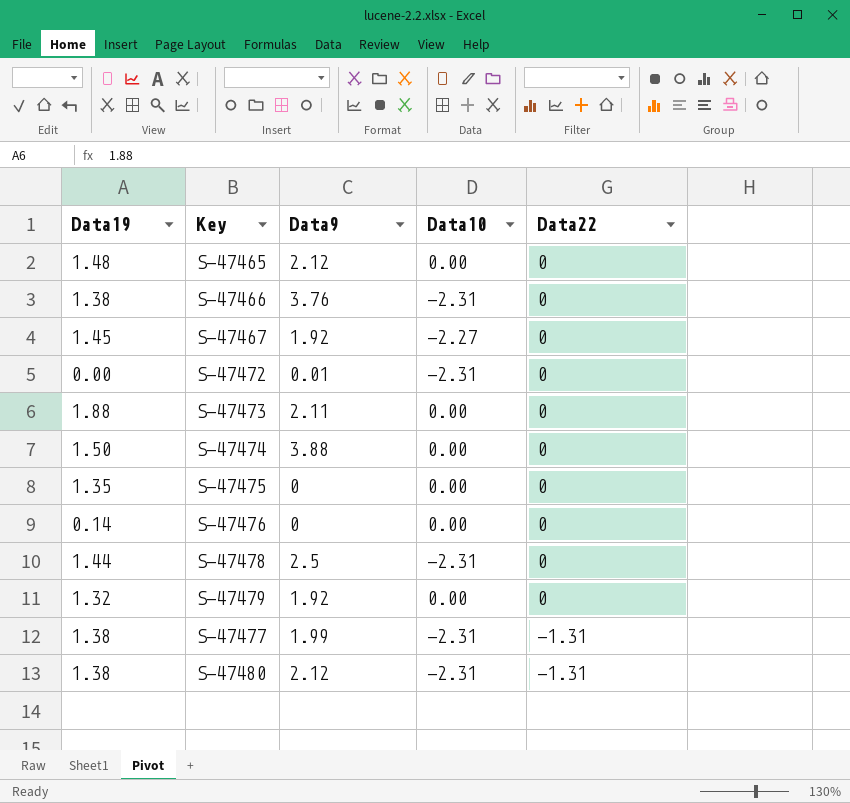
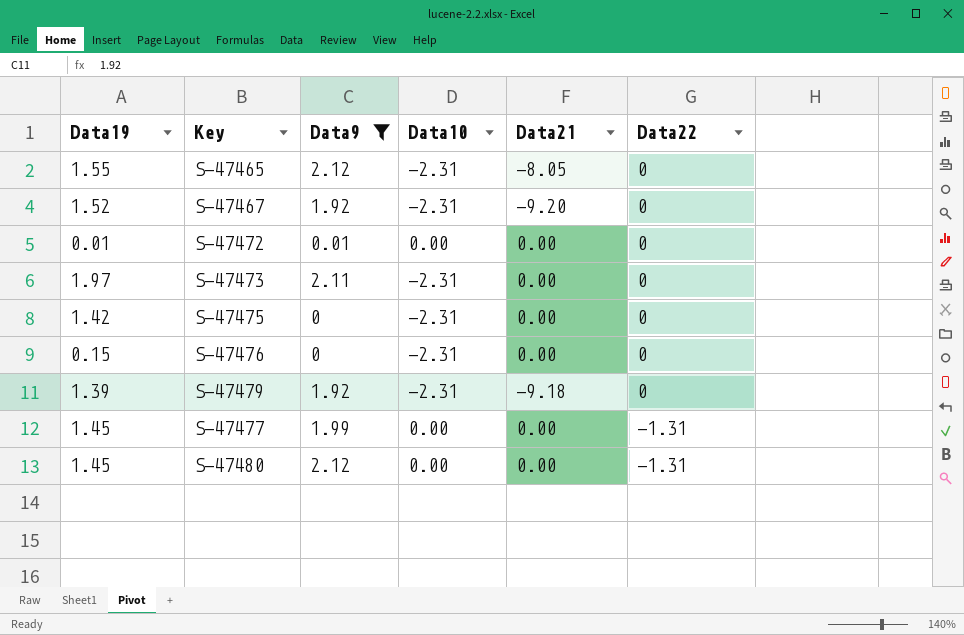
filter: none -> Data9 <= 2.12
column Data21 | position: none -> 5
S-47465 | Data19: 1.48 -> 1.55
S-47465 | Data10: 0.00 -> -2.31
S-47467 | Data19: 1.45 -> 1.52
S-47467 | Data10: -2.27 -> -2.31
S-47472 | Data19: 0.00 -> 0.01
S-47472 | Data10: -2.31 -> 0.00
S-47473 | Data19: 1.88 -> 1.97
S-47473 | Data10: 0.00 -> -2.31
S-47475 | Data19: 1.35 -> 1.42
S-47475 | Data10: 0.00 -> -2.31
S-47476 | Data19: 0.14 -> 0.15
S-47476 | Data10: 0.00 -> -2.31
S-47479 | Data19: 1.32 -> 1.39
S-47479 | Data10: 0.00 -> -2.31
S-47477 | Data19: 1.38 -> 1.45
S-47477 | Data10: -2.31 -> 0.00
S-47480 | Data19: 1.38 -> 1.45
S-47480 | Data10: -2.31 -> 0.00

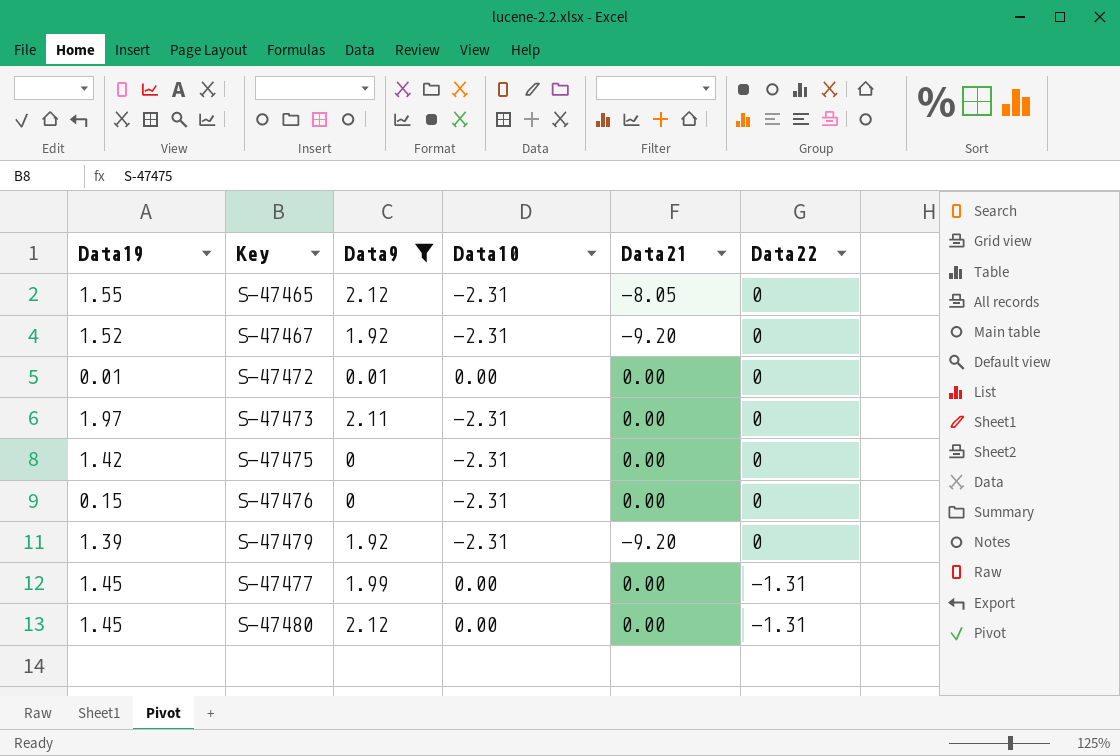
S-47479 | Data21: -9.18 -> -9.20

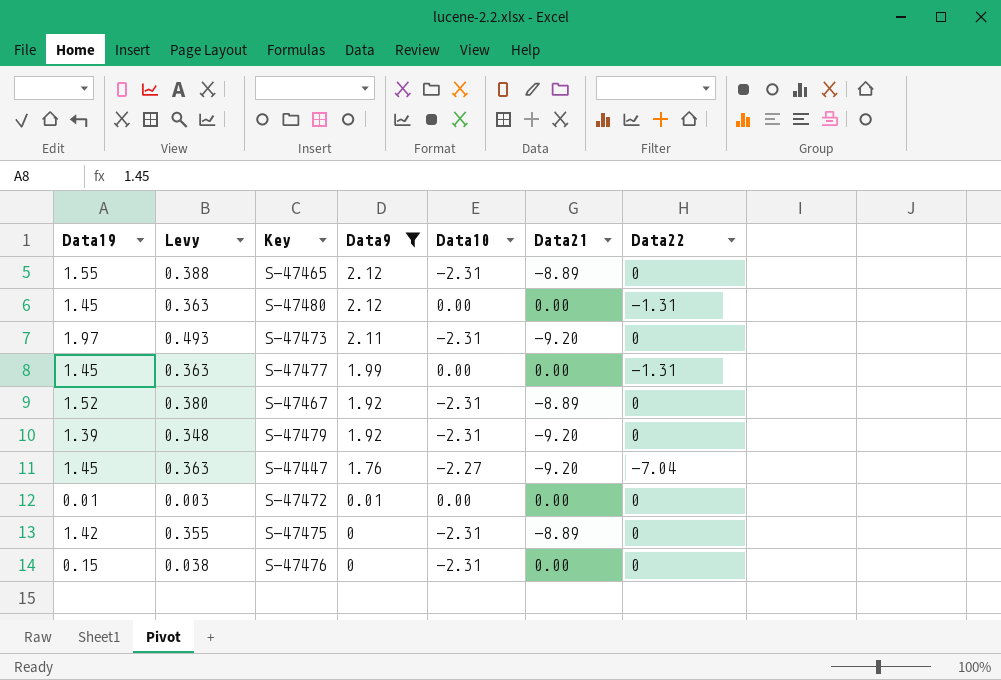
row order: Data22 descending -> Data9 descending
column Levy | formula: none -> [Data19] * 0.25
S-47465 | Data21: -8.05 -> -8.89
S-47473 | Data21: 0.00 -> -9.20
S-47467 | Data21: -9.20 -> -8.89
row S-47447: none -> 1.45 | 0.363 | 1.76 | -2.27 | -9.20 | -7.04
S-47475 | Data21: 0.00 -> -8.89

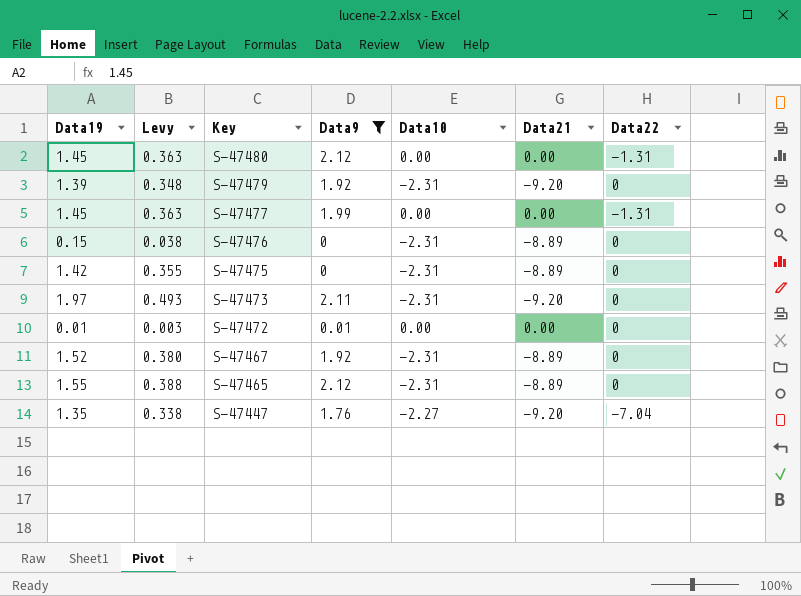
row order: Data9 descending -> Key descending
S-47476 | Data21: 0.00 -> -8.89
S-47447 | Data19: 1.45 -> 1.35
S-47447 | Levy: 0.363 -> 0.338

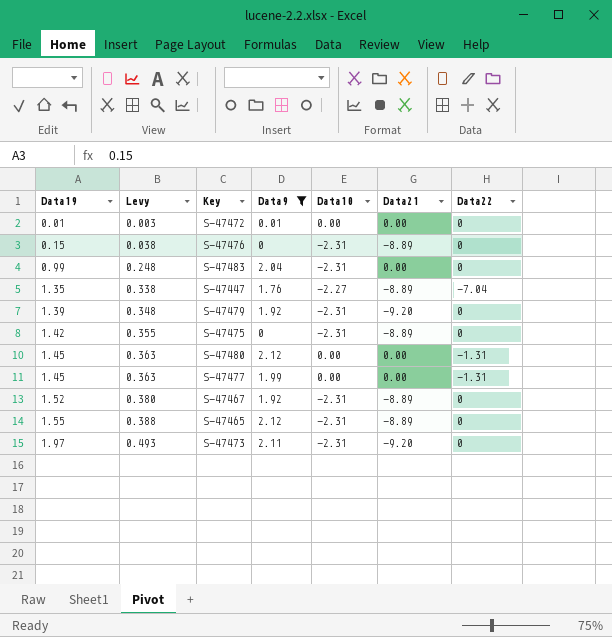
row order: Key descending -> Data19 ascending
row S-47483: none -> 0.99 | 0.248 | 2.04 | -2.31 | 0.00 | 0
S-47447 | Data21: -9.20 -> -8.89

